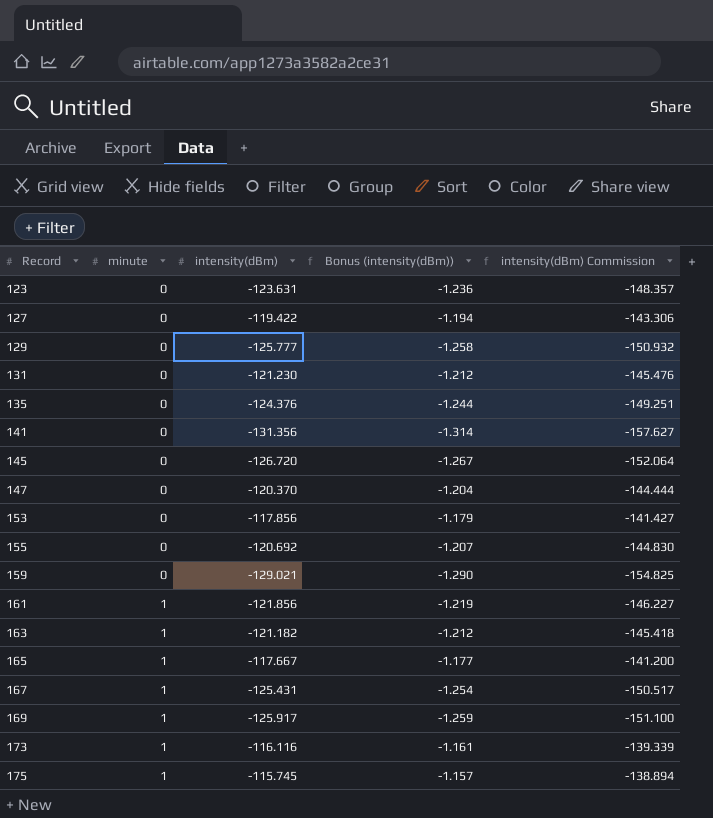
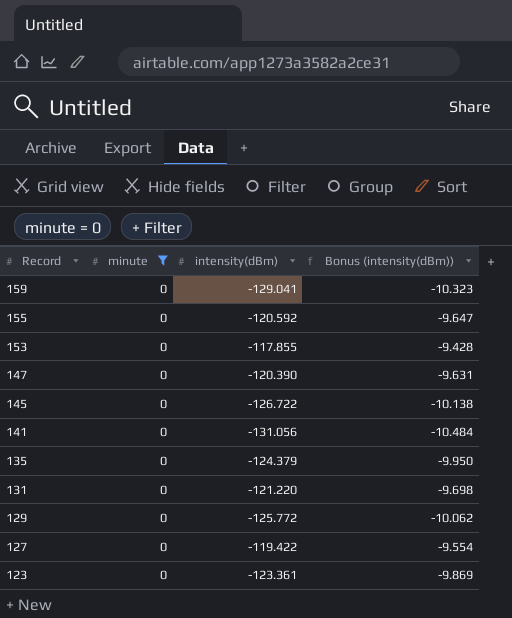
filter: none -> minute = 0
row order: Record ascending -> Record descending
column intensity(dBm) Commission | formula: [intensity(dBm)] * 1.2 -> none
column Bonus (intensity(dBm)) | formula: [intensity(dBm)] * 0.01 -> [intensity(dBm)] * 0.08
159 | intensity(dBm): -129.021 -> -129.041
155 | intensity(dBm): -120.692 -> -120.592
153 | intensity(dBm): -117.856 -> -117.855
147 | intensity(dBm): -120.370 -> -120.390
145 | intensity(dBm): -126.720 -> -126.722
141 | intensity(dBm): -131.356 -> -131.056
135 | intensity(dBm): -124.376 -> -124.379
131 | intensity(dBm): -121.230 -> -121.220
129 | intensity(dBm): -125.777 -> -125.772
123 | intensity(dBm): -123.631 -> -123.361

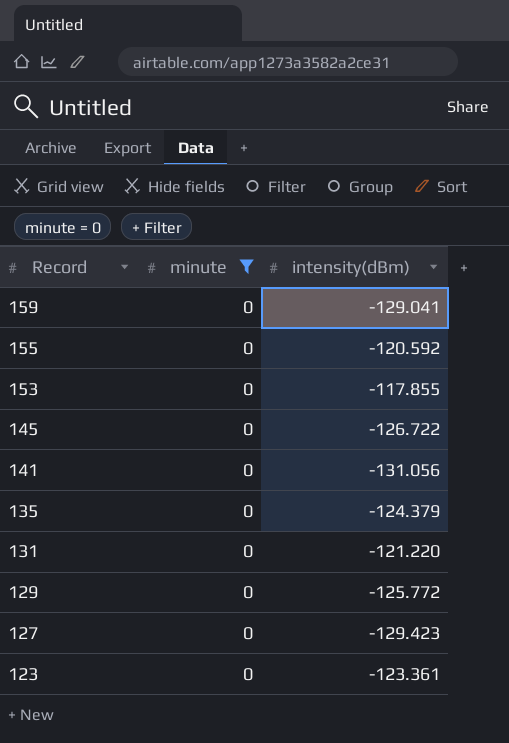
column Bonus (intensity(dBm)) | formula: [intensity(dBm)] * 0.08 -> none
row 147: 0 | -120.390 | -9.631 -> none
127 | intensity(dBm): -119.422 -> -129.423

